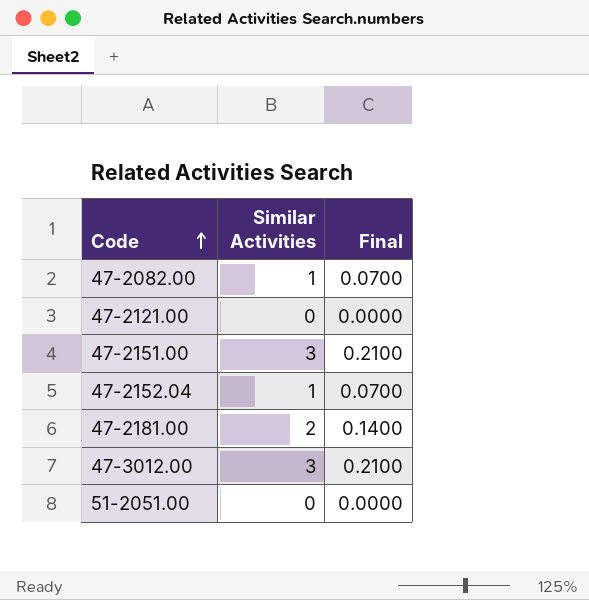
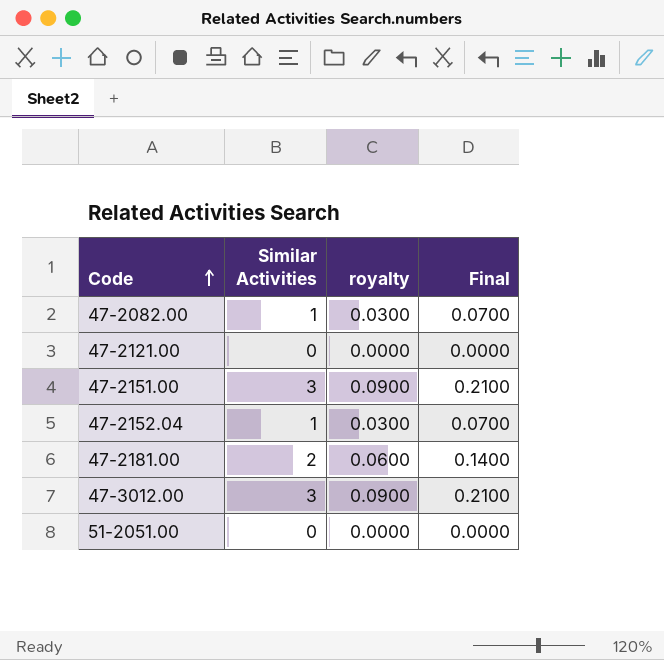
column royalty | formula: none -> [Similar Activities] * 0.03

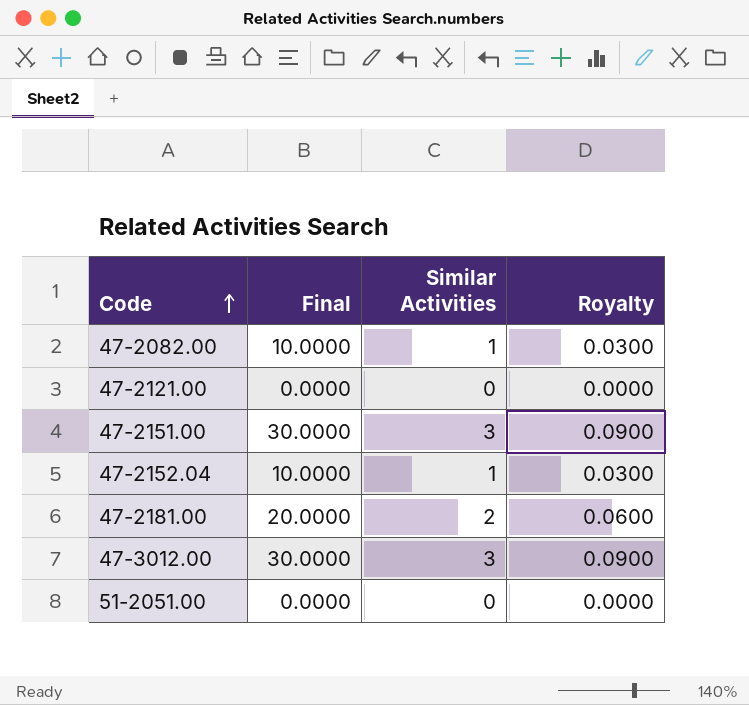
column Final | formula: [Similar Activities] * 0.07 -> [Similar Activities] * 10
column Final | position: 4 -> 2
column name: royalty -> Royalty

